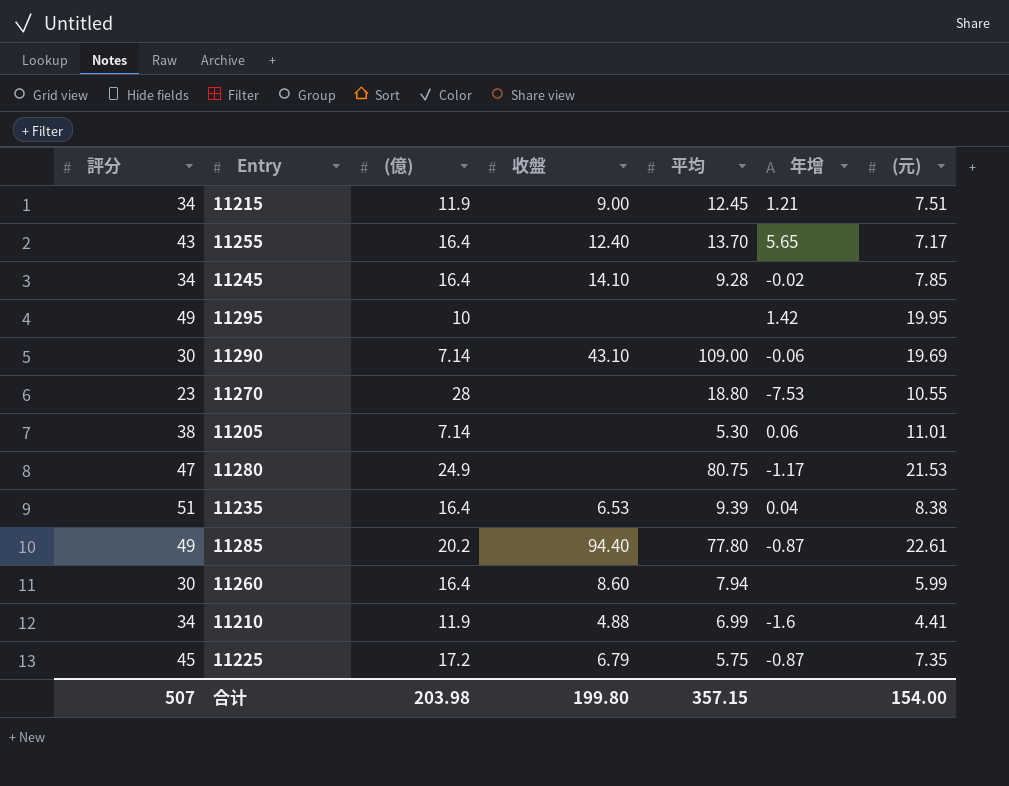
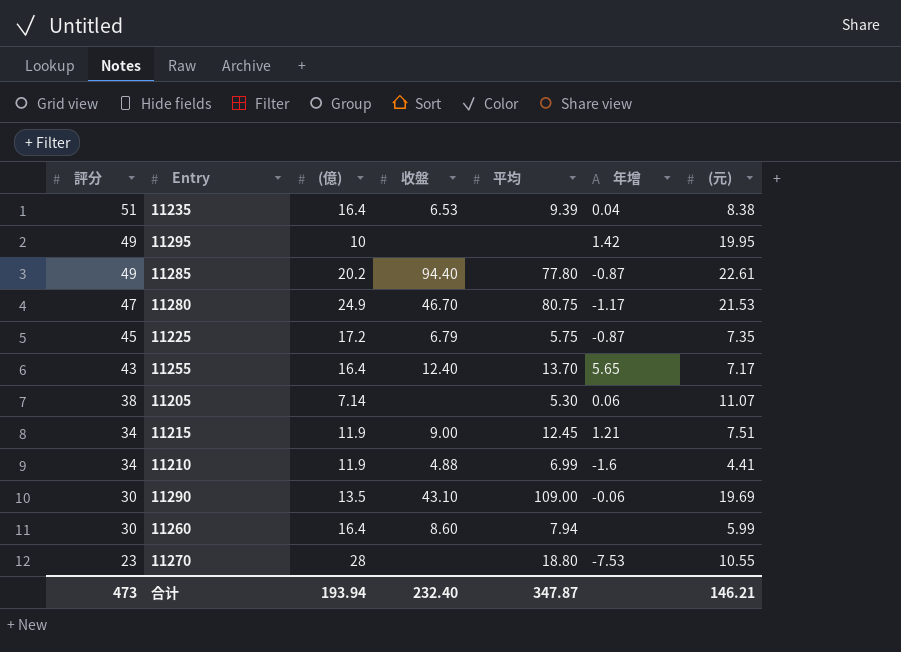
row order: none -> 評分 descending
row 11245: 34 | 16.4 | 14.10 | 9.28 | -0.02 | 7.85 -> none
11280 | 收盤: none -> 46.70
11205 | (元): 11.01 -> 11.07
11290 | (億): 7.14 -> 13.5
合计 | 評分: 507 -> 473
合计 | (億): 203.98 -> 193.94
合计 | 收盤: 199.80 -> 232.40
合计 | 平均: 357.15 -> 347.87
合计 | (元): 154.00 -> 146.21

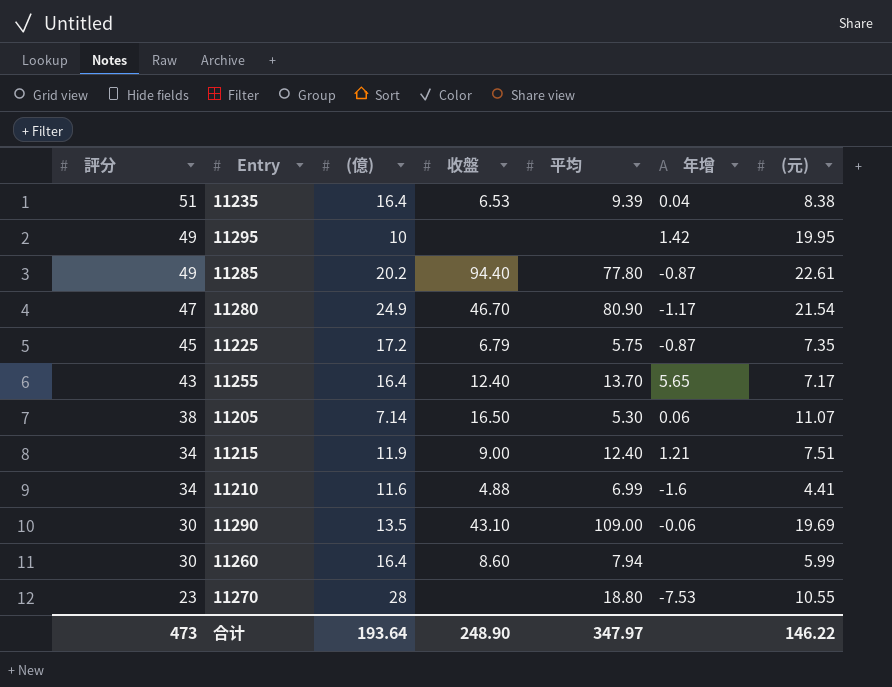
11280 | 平均: 80.75 -> 80.90
11280 | (元): 21.53 -> 21.54
11205 | 收盤: none -> 16.50
11215 | 平均: 12.45 -> 12.40
11210 | (億): 11.9 -> 11.6
合计 | (億): 193.94 -> 193.64
合计 | 收盤: 232.40 -> 248.90
合计 | 平均: 347.87 -> 347.97
合计 | (元): 146.21 -> 146.22

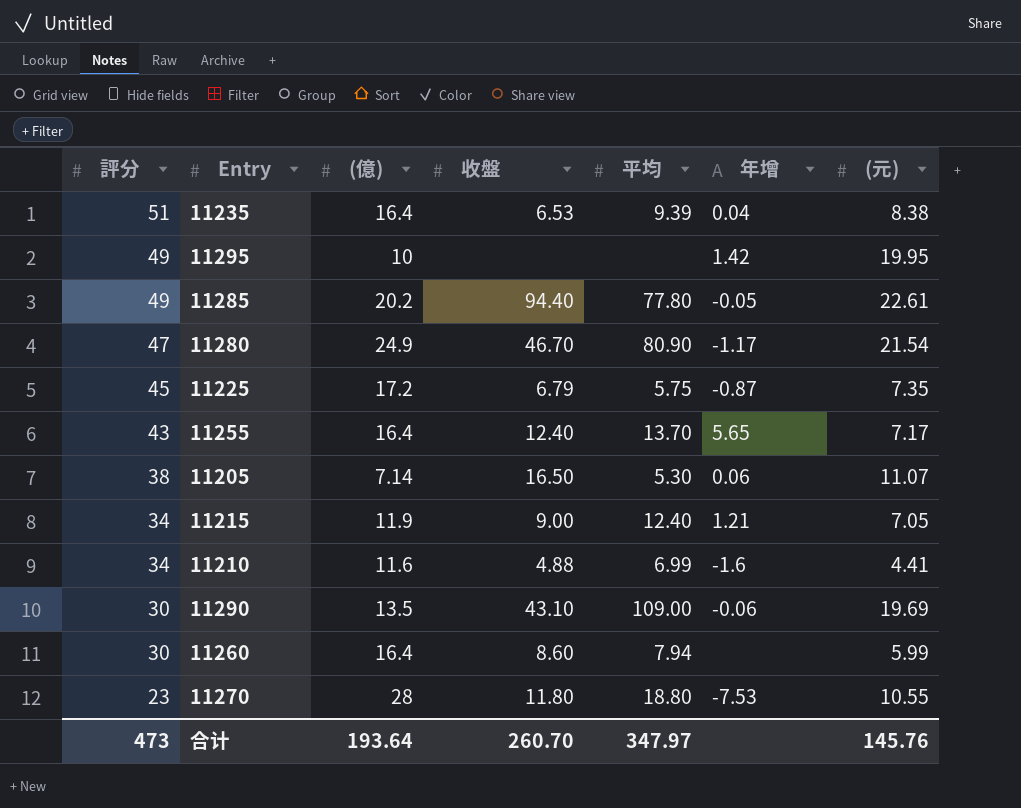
11285 | 年增: -0.87 -> -0.05
11215 | (元): 7.51 -> 7.05
11270 | 收盤: none -> 11.80
合计 | 收盤: 248.90 -> 260.70
合计 | (元): 146.22 -> 145.76

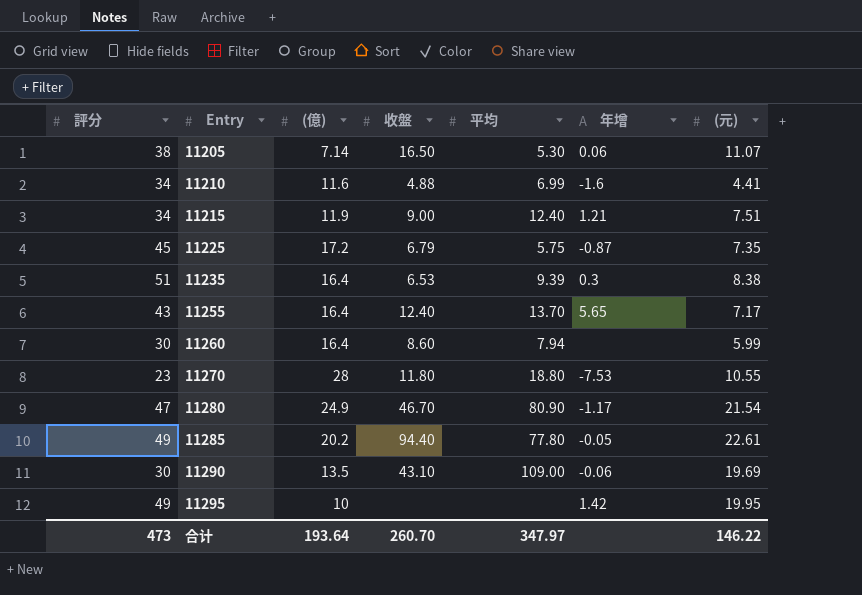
row order: 評分 descending -> Entry ascending
11215 | (元): 7.05 -> 7.51
11235 | 年增: 0.04 -> 0.3
合计 | (元): 145.76 -> 146.22

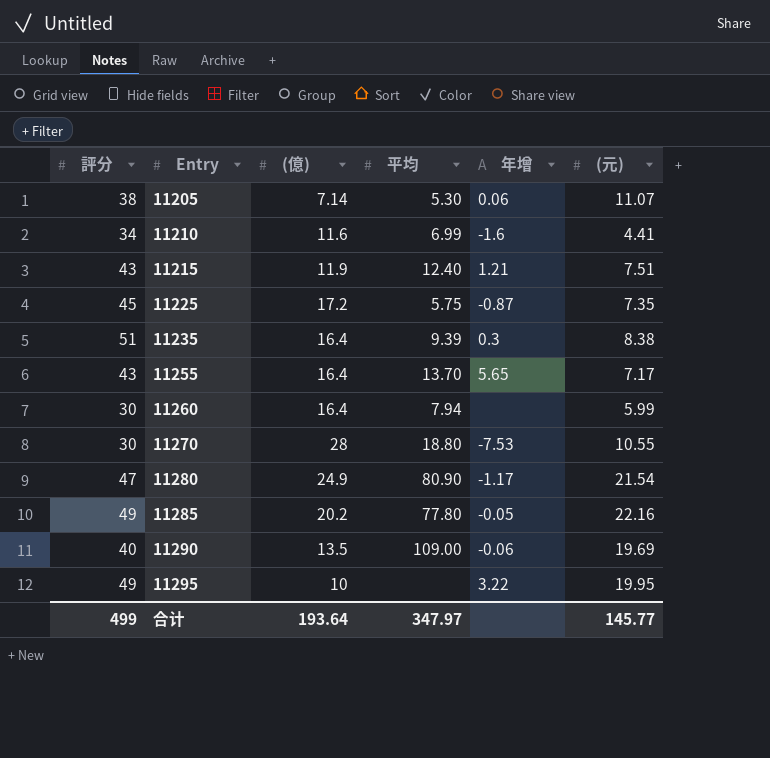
column 收盤 | position: 4 -> none
11215 | 評分: 34 -> 43
11270 | 評分: 23 -> 30
11285 | (元): 22.61 -> 22.16
11290 | 評分: 30 -> 40
11295 | 年增: 1.42 -> 3.22
合计 | 評分: 473 -> 499
合计 | (元): 146.22 -> 145.77

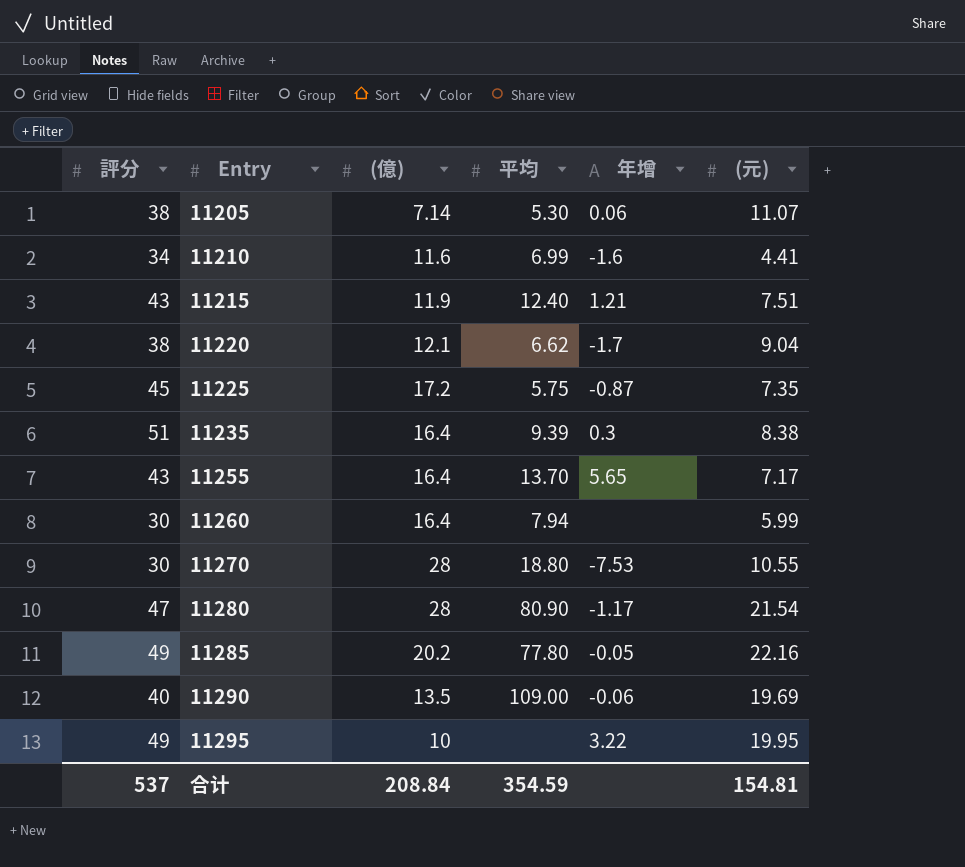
row 11220: none -> 38 | 12.1 | 6.62 | -1.7 | 9.04
11280 | (億): 24.9 -> 28
合计 | 評分: 499 -> 537
合计 | (億): 193.64 -> 208.84
合计 | 平均: 347.97 -> 354.59
合计 | (元): 145.77 -> 154.81

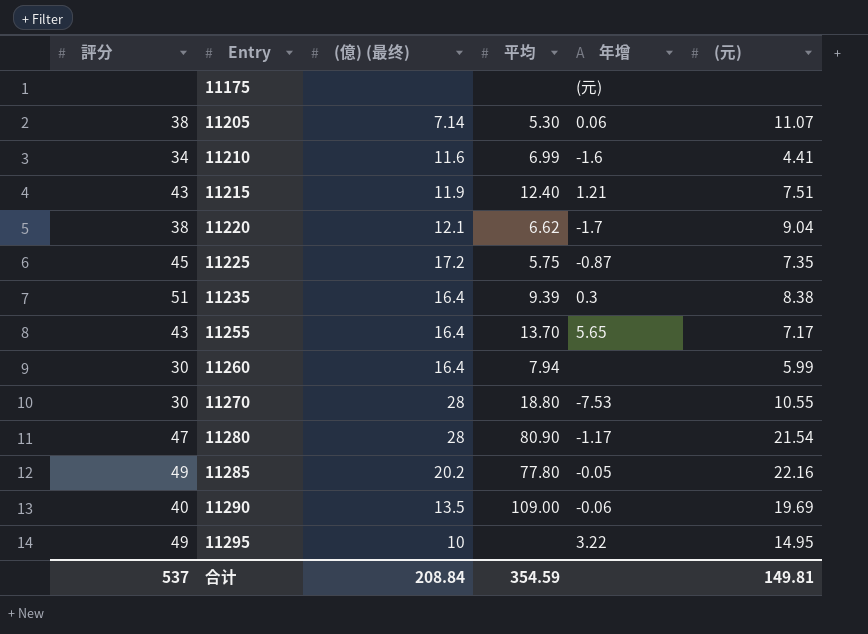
column name: (億) -> (億) (最终)
row 11175: none -> none | none | none | (元) | none
11295 | (元): 19.95 -> 14.95
合计 | (元): 154.81 -> 149.81

